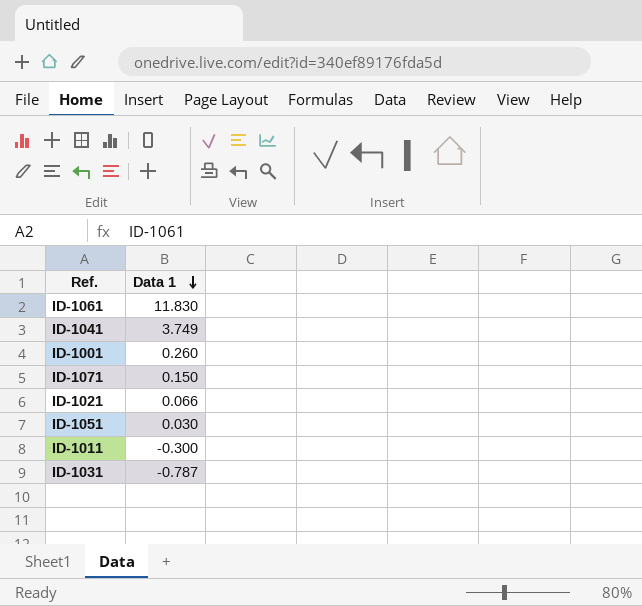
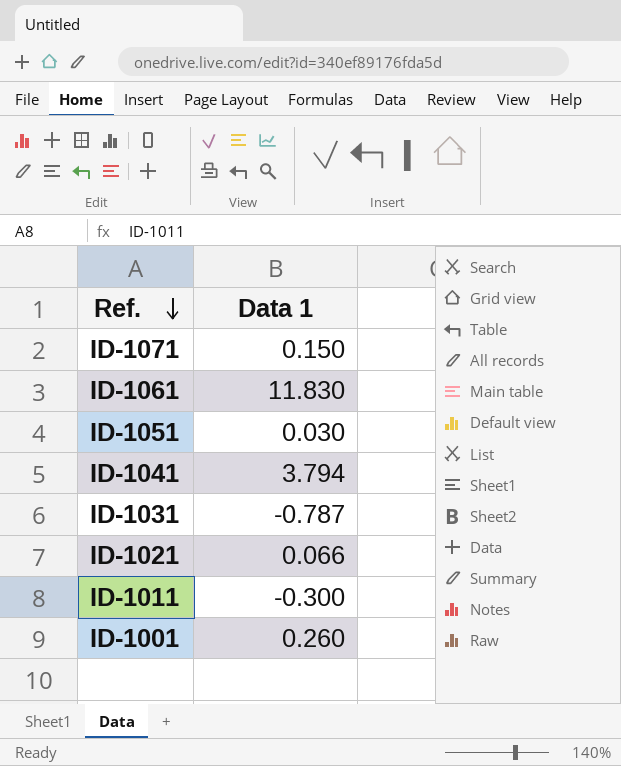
row order: Data 1 descending -> Ref. descending
ID-1041 | Data 1: 3.749 -> 3.794

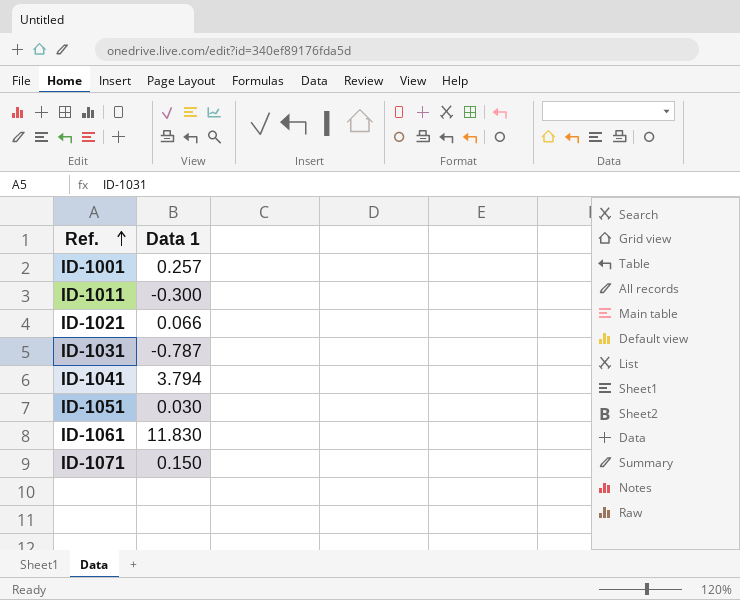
row order: Ref. descending -> Ref. ascending
ID-1001 | Data 1: 0.260 -> 0.257

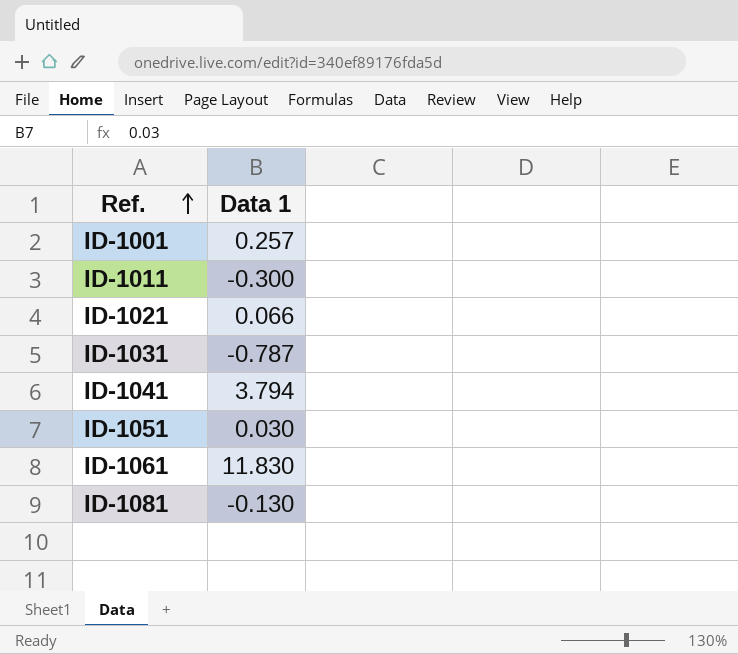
row ID-1071: 0.150 -> none
row ID-1081: none -> -0.130

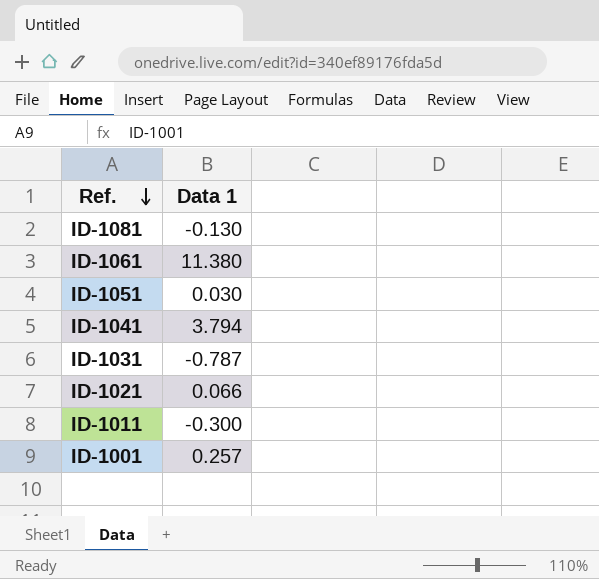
row order: Ref. ascending -> Ref. descending
ID-1061 | Data 1: 11.830 -> 11.380

